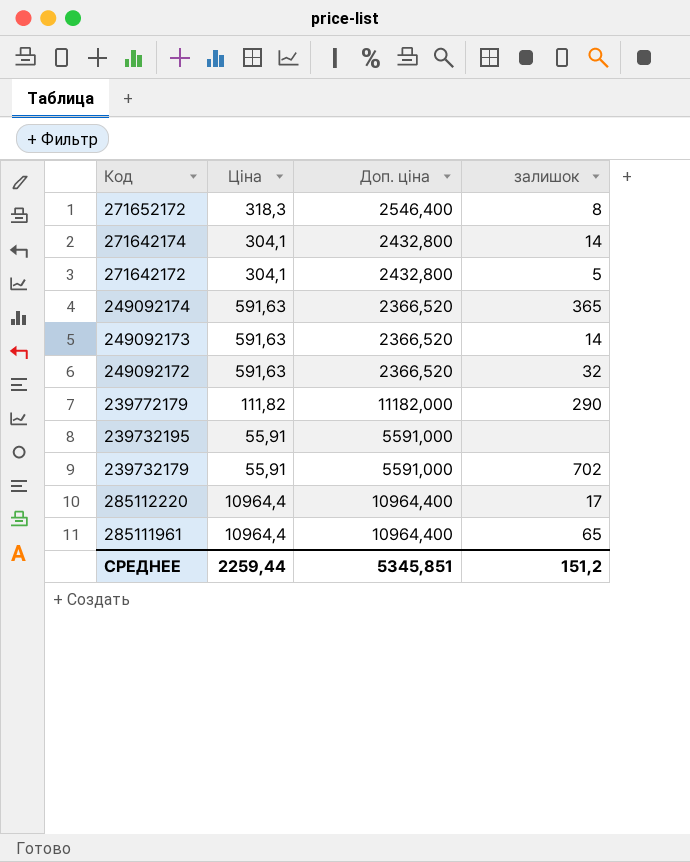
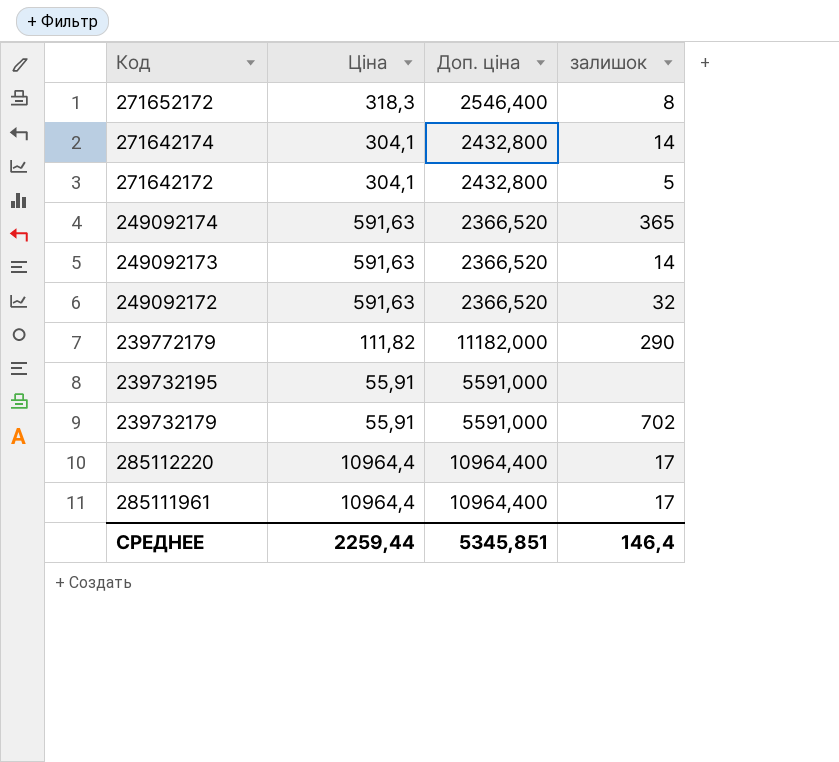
285111961 | залишок: 65 -> 17
СРЕДНЕЕ | залишок: 151,2 -> 146,4

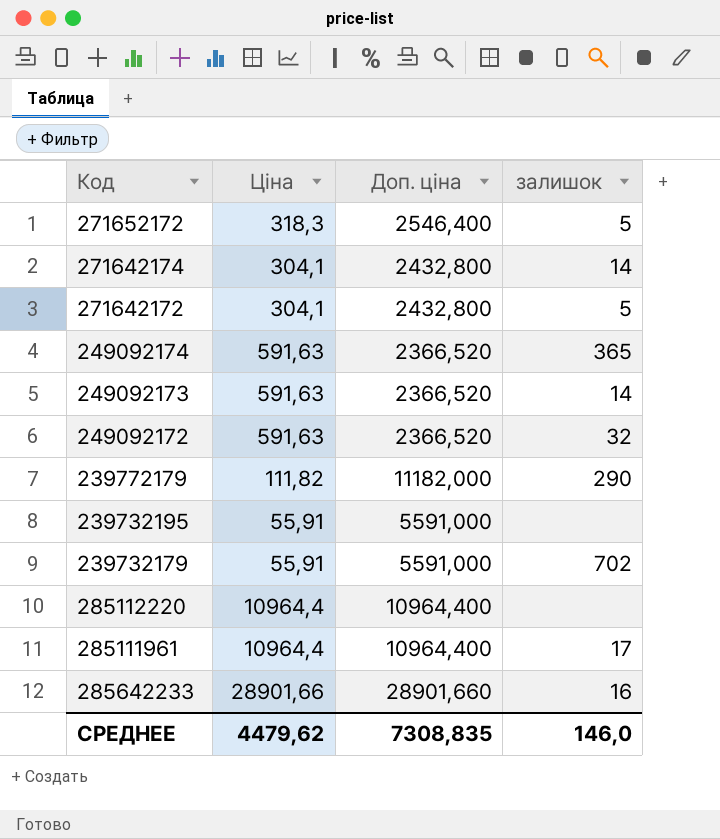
271652172 | залишок: 8 -> 5
285112220 | залишок: 17 -> none
row 285642233: none -> 28901,66 | 28901,660 | 16
СРЕДНЕЕ | Ціна: 2259,44 -> 4479,62
СРЕДНЕЕ | Доп. ціна: 5345,851 -> 7308,835
СРЕДНЕЕ | залишок: 146,4 -> 146,0

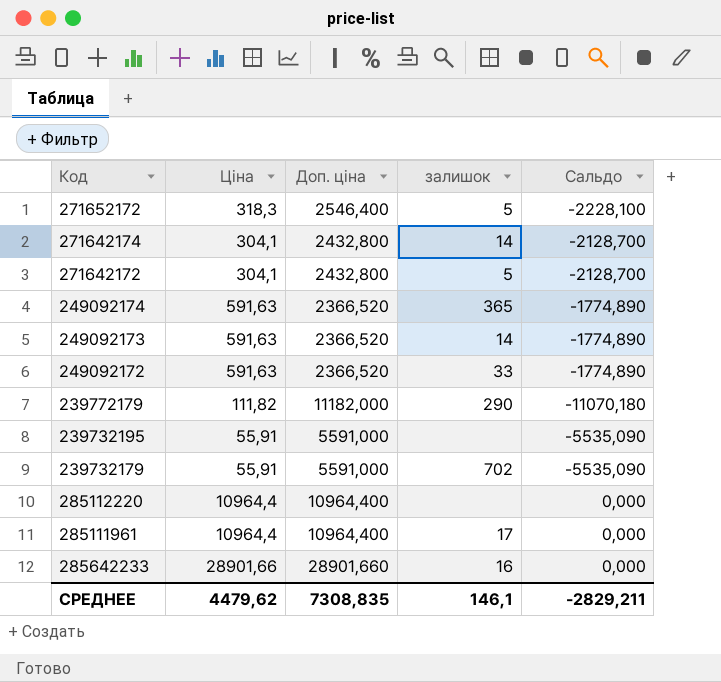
column Сальдо | formula: none -> [Ціна] - [Доп. ціна]
249092172 | залишок: 32 -> 33
СРЕДНЕЕ | залишок: 146,0 -> 146,1

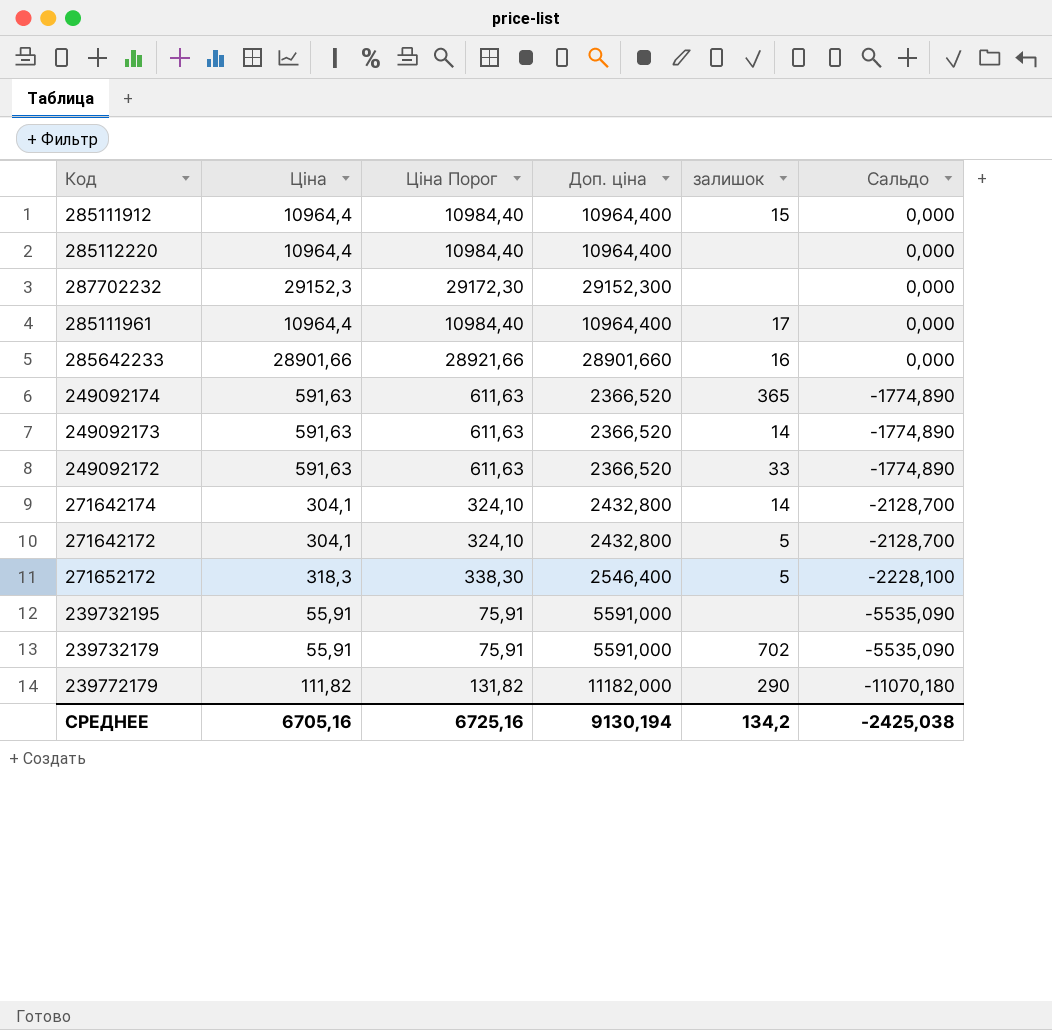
row order: none -> Сальдо descending
column Ціна Порог | formula: none -> [Ціна] + 20
row 285111912: none -> 10964,4 | 10984,40 | 10964,400 | 15 | 0,000
row 287702232: none -> 29152,3 | 29172,30 | 29152,300 | none | 0,000
СРЕДНЕЕ | Ціна: 4479,62 -> 6705,16
СРЕДНЕЕ | Доп. ціна: 7308,835 -> 9130,194
СРЕДНЕЕ | залишок: 146,1 -> 134,2
СРЕДНЕЕ | Сальдо: -2829,211 -> -2425,038

